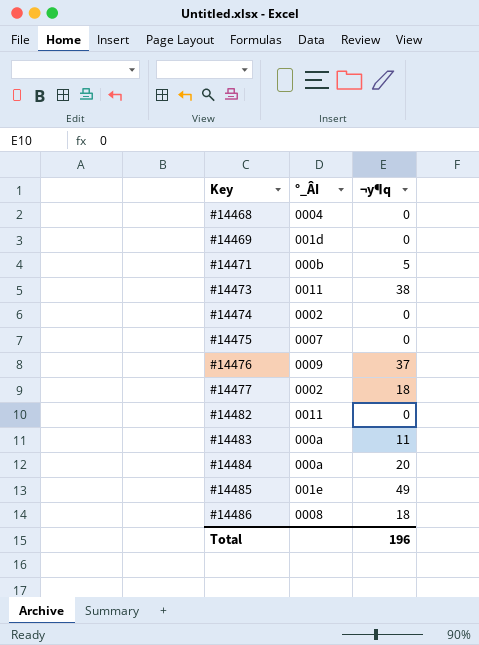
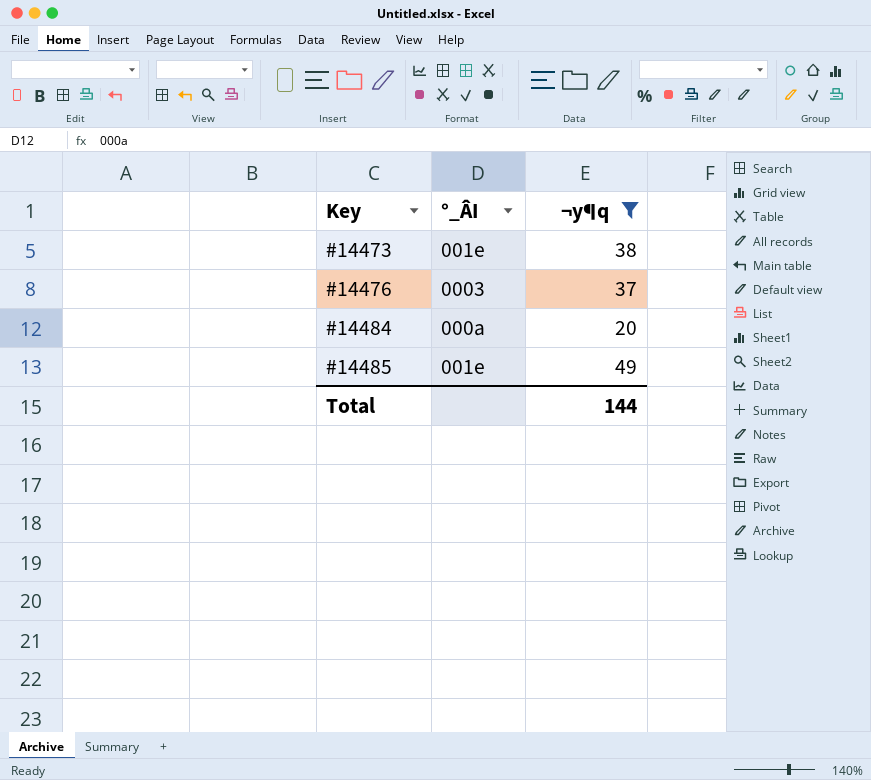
filter: none -> ¬y¶q >= 20
#14473 | °_ÂI: 0011 -> 001e
#14476 | °_ÂI: 0009 -> 0003
Total | ¬y¶q: 196 -> 144

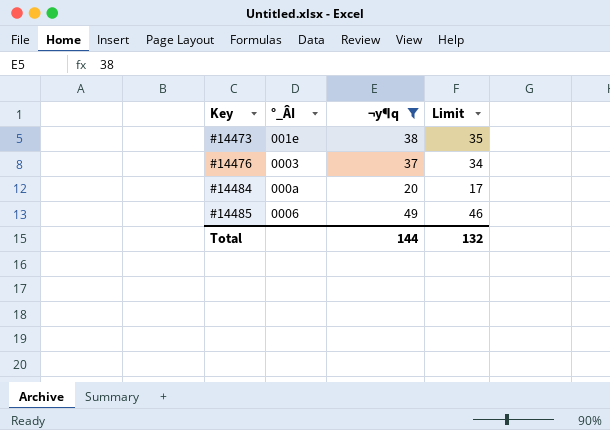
column Limit | formula: none -> [¬y¶q] - 3
#14485 | °_ÂI: 001e -> 0006

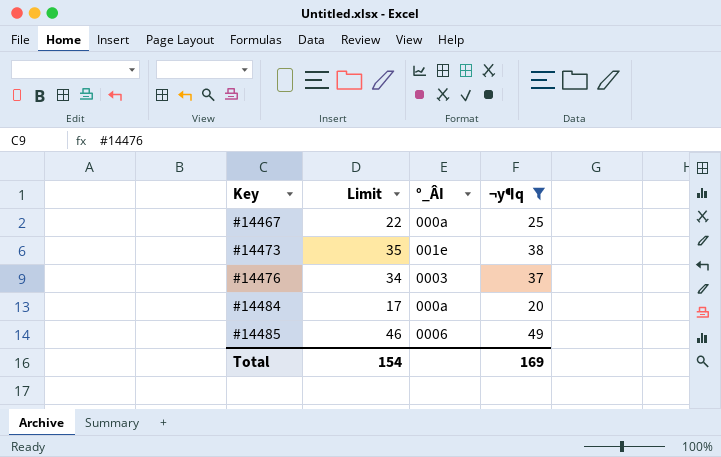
column Limit | position: 4 -> 2
row #14467: none -> 22 | 000a | 25
Total | Limit: 132 -> 154
Total | ¬y¶q: 144 -> 169

